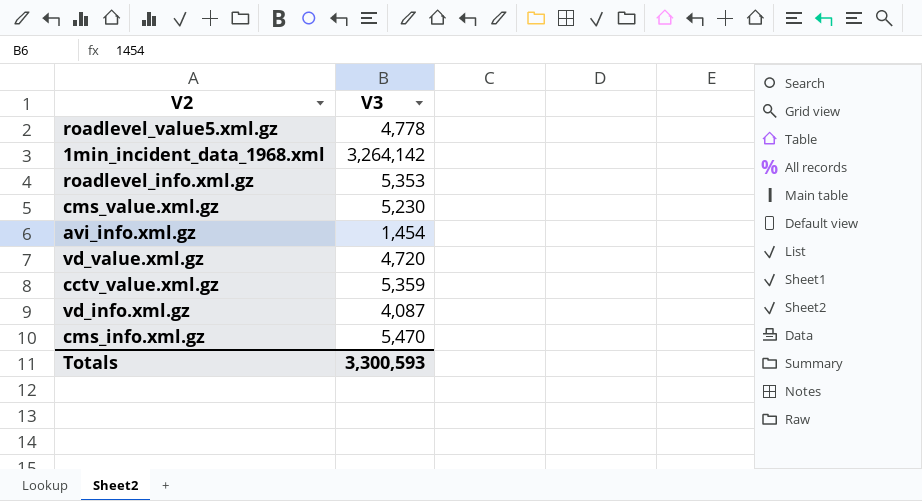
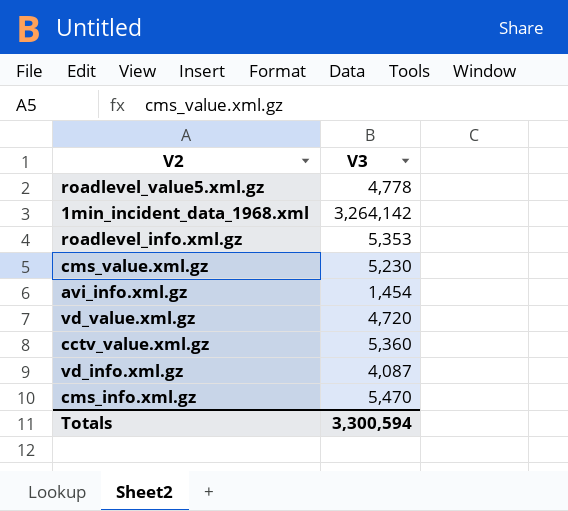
cctv_value.xml.gz | V3: 5,359 -> 5,360
Totals | V3: 3,300,593 -> 3,300,594

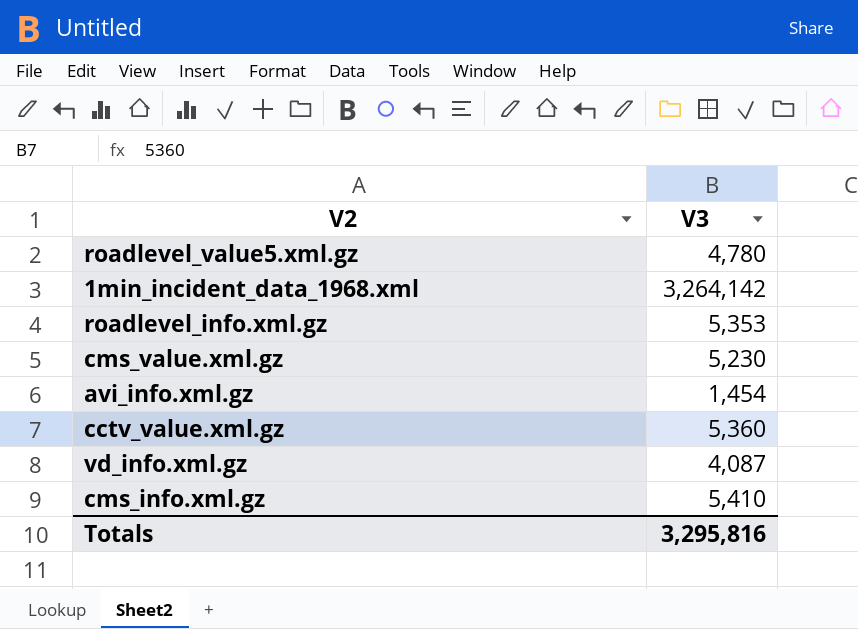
row vd_value.xml.gz: 4,720 -> none
roadlevel_value5.xml.gz | V3: 4,778 -> 4,780
cms_info.xml.gz | V3: 5,470 -> 5,410
Totals | V3: 3,300,594 -> 3,295,816

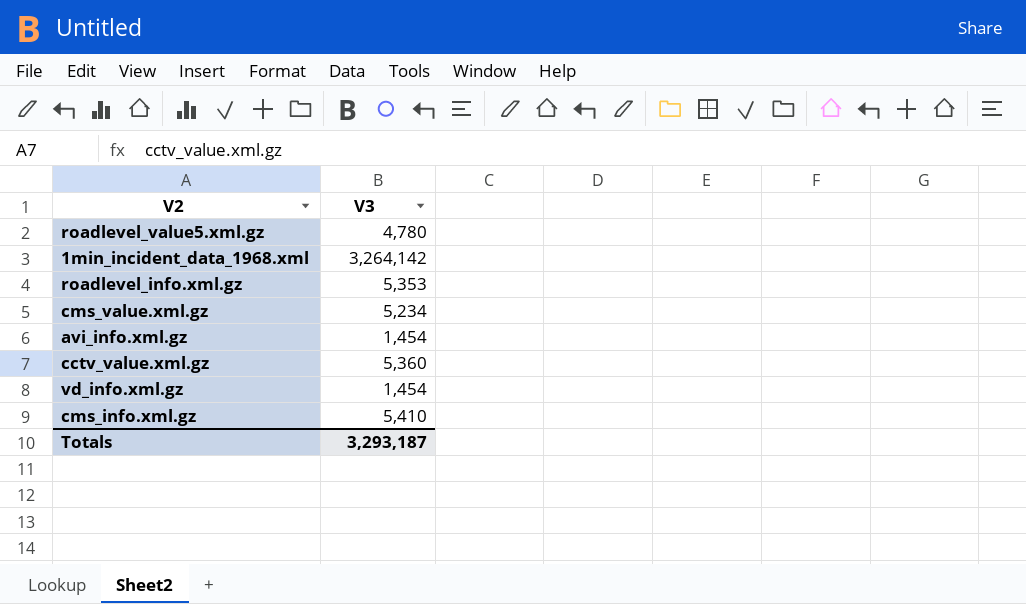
cms_value.xml.gz | V3: 5,230 -> 5,234
vd_info.xml.gz | V3: 4,087 -> 1,454
Totals | V3: 3,295,816 -> 3,293,187

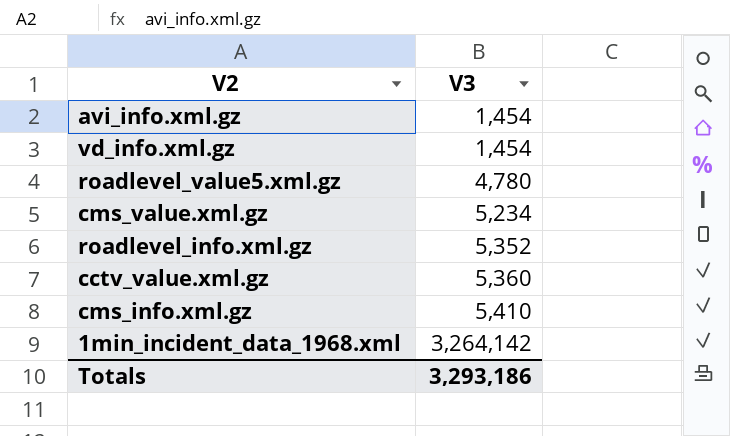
row order: none -> V3 ascending
roadlevel_info.xml.gz | V3: 5,353 -> 5,352
Totals | V3: 3,293,187 -> 3,293,186

